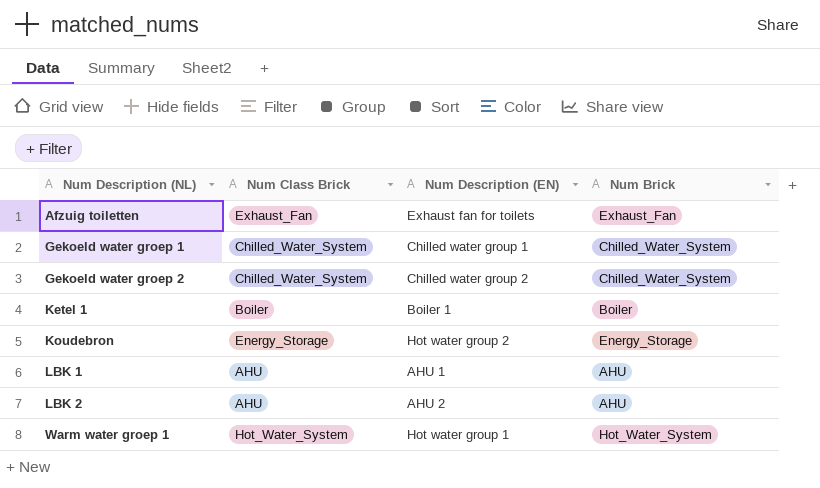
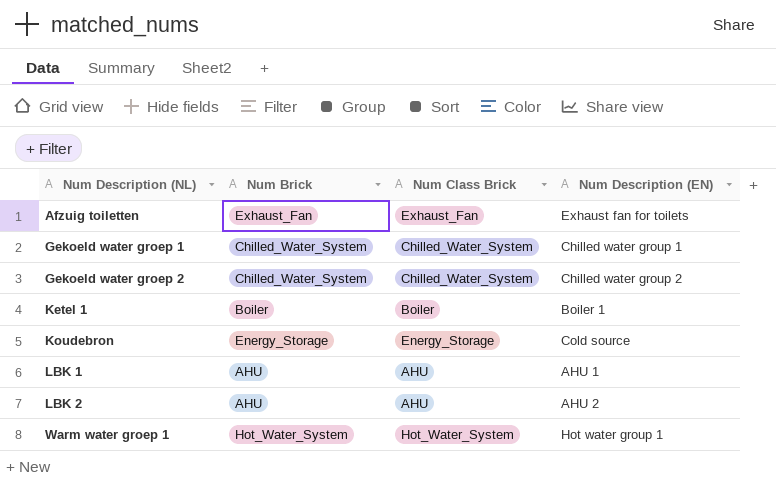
column Num Brick | position: 4 -> 2
Koudebron | Num Description (EN): Hot water group 2 -> Cold source

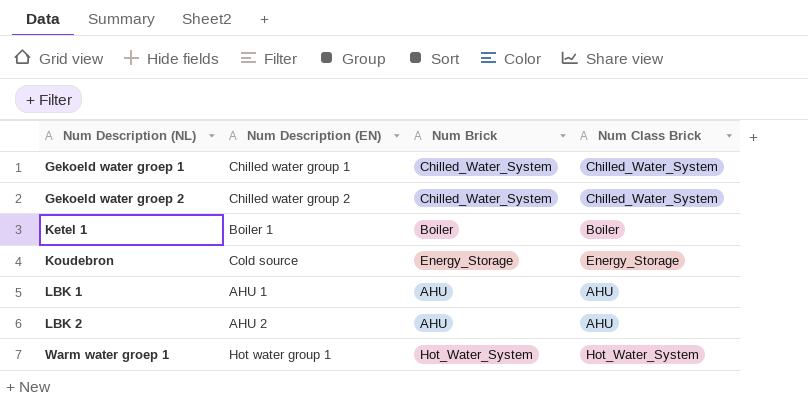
column Num Description (EN) | position: 4 -> 2
row Afzuig toiletten: Exhaust_Fan | Exhaust_Fan | Exhaust fan for toilets -> none

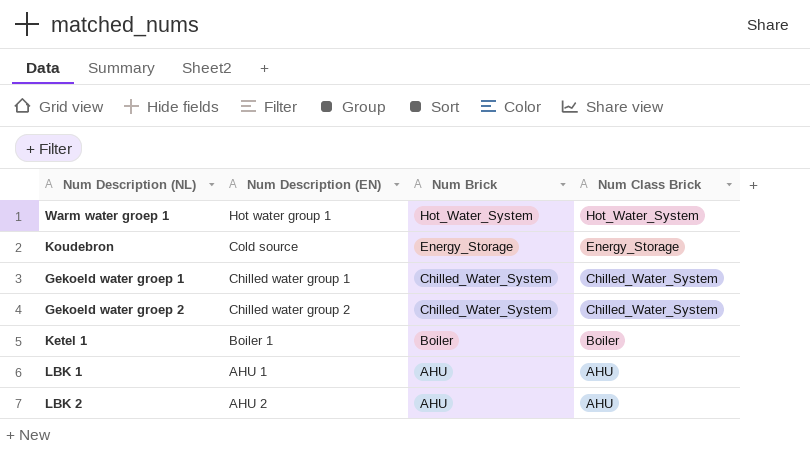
row order: Num Description (NL) ascending -> Num Brick descending

